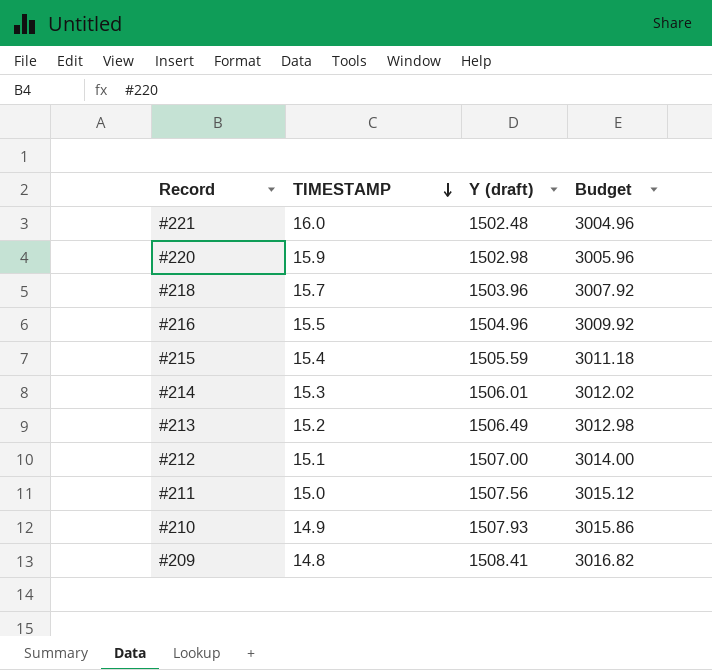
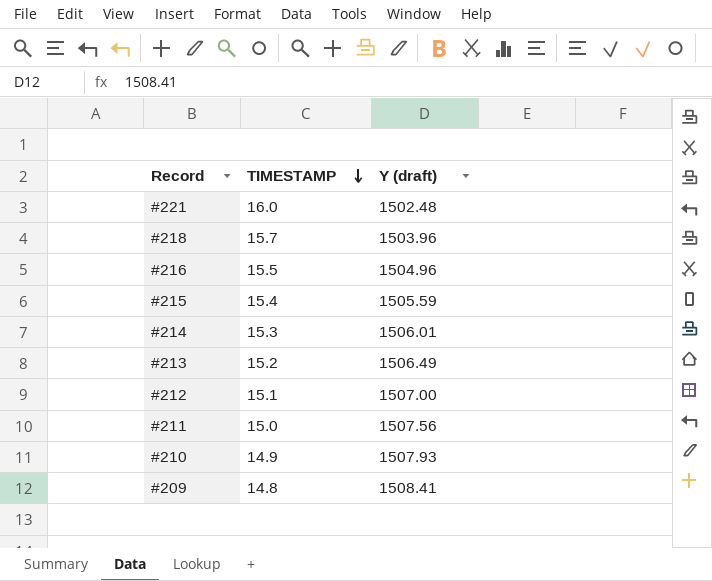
column Budget | formula: [Y (draft)] * 2 -> none
row #220: 15.9 | 1502.98 | 3005.96 -> none

